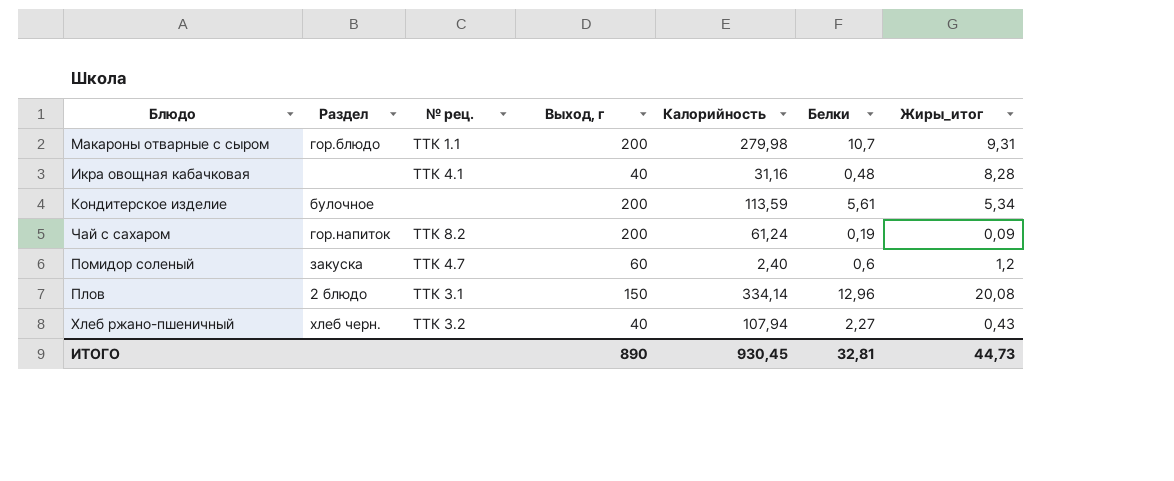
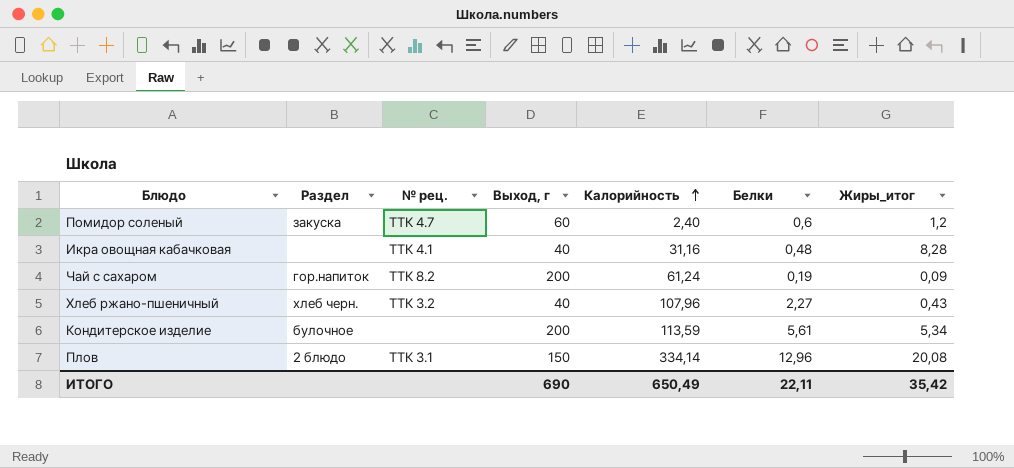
row order: none -> Калорийность ascending
row Макароны отварные с сыром: гор.блюдо | ТТК 1.1 | 200 | 279,98 | 10,7 | 9,31 -> none
Хлеб ржано-пшеничный | Калорийность: 107,94 -> 107,96
ИТОГО | Выход, г: 890 -> 690
ИТОГО | Калорийность: 930,45 -> 650,49
ИТОГО | Белки: 32,81 -> 22,11
ИТОГО | Жиры_итог: 44,73 -> 35,42

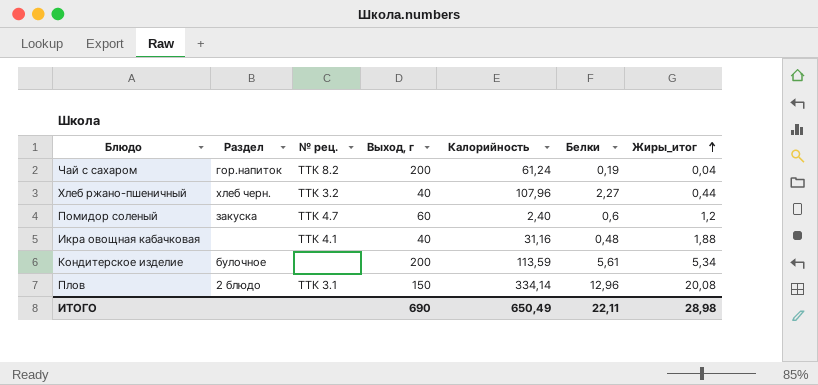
row order: Калорийность ascending -> Жиры_итог ascending
Чай с сахаром | Жиры_итог: 0,09 -> 0,04
Хлеб ржано-пшеничный | Жиры_итог: 0,43 -> 0,44
Икра овощная кабачковая | Жиры_итог: 8,28 -> 1,88
ИТОГО | Жиры_итог: 35,42 -> 28,98

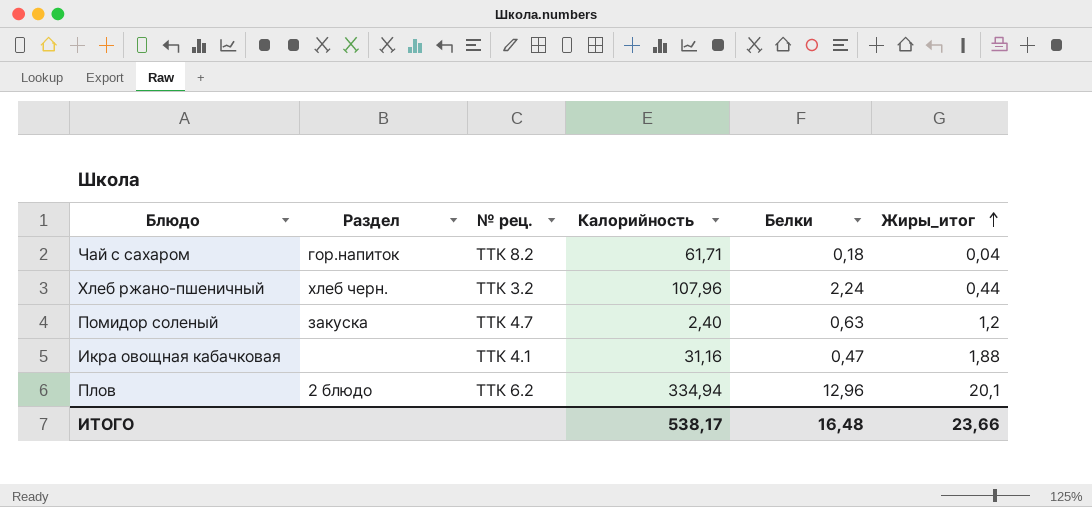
column Выход, г | position: 4 -> none
row Кондитерское изделие: булочное | none | 200 | 113,59 | 5,61 | 5,34 -> none
Чай с сахаром | Калорийность: 61,24 -> 61,71
Чай с сахаром | Белки: 0,19 -> 0,18
Хлеб ржано-пшеничный | Белки: 2,27 -> 2,24
Помидор соленый | Белки: 0,6 -> 0,63
Икра овощная кабачковая | Белки: 0,48 -> 0,47
Плов | № рец.: ТТК 3.1 -> ТТК 6.2
Плов | Калорийность: 334,14 -> 334,94
Плов | Жиры_итог: 20,08 -> 20,1
ИТОГО | Калорийность: 650,49 -> 538,17
ИТОГО | Белки: 22,11 -> 16,48
ИТОГО | Жиры_итог: 28,98 -> 23,66

